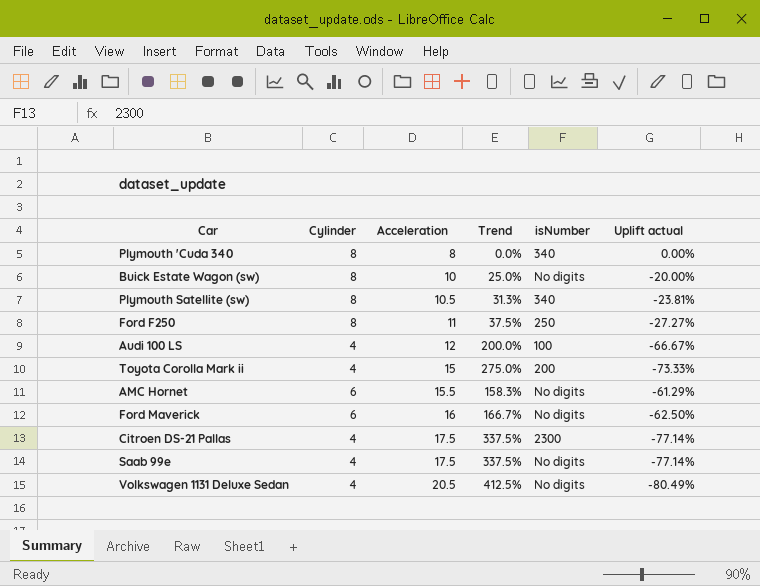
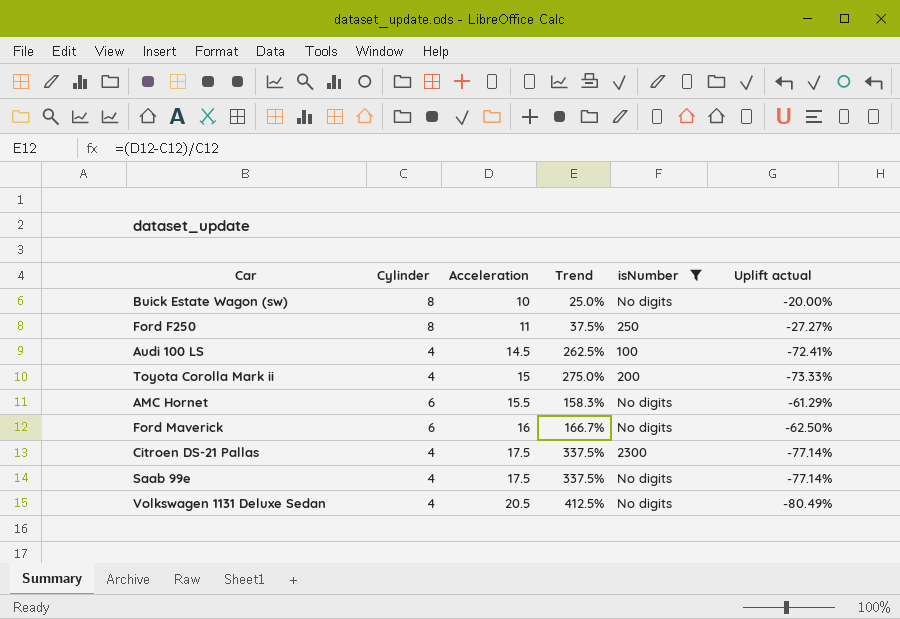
filter: none -> isNumber != 340
Audi 100 LS | Acceleration: 12 -> 14.5
Audi 100 LS | Trend: 200.0% -> 262.5%
Audi 100 LS | Uplift actual: -66.67% -> -72.41%

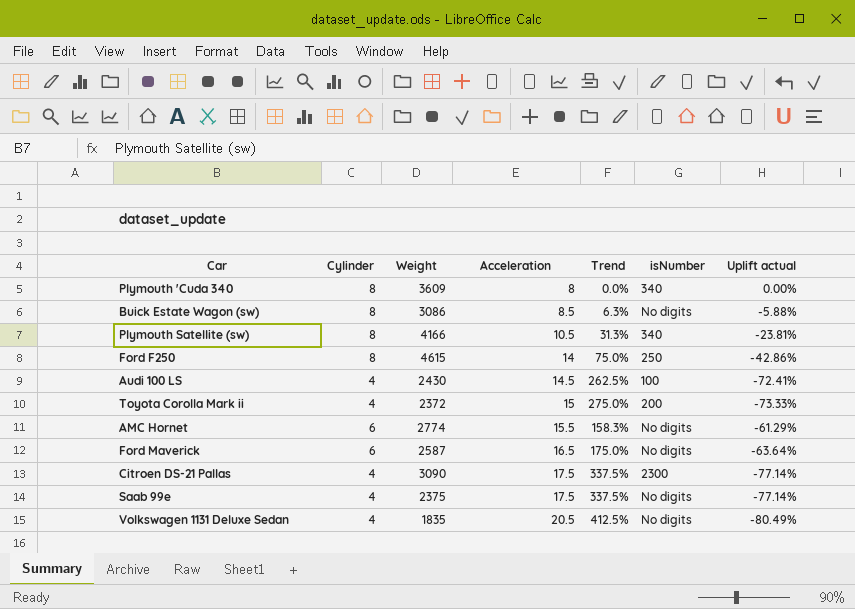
filter: isNumber != 340 -> none
column Weight | position: none -> 3
Buick Estate Wagon (sw) | Acceleration: 10 -> 8.5
Buick Estate Wagon (sw) | Trend: 25.0% -> 6.3%
Buick Estate Wagon (sw) | Uplift actual: -20.00% -> -5.88%
Ford F250 | Acceleration: 11 -> 14
Ford F250 | Trend: 37.5% -> 75.0%
Ford F250 | Uplift actual: -27.27% -> -42.86%
Ford Maverick | Acceleration: 16 -> 16.5
Ford Maverick | Trend: 166.7% -> 175.0%
Ford Maverick | Uplift actual: -62.50% -> -63.64%

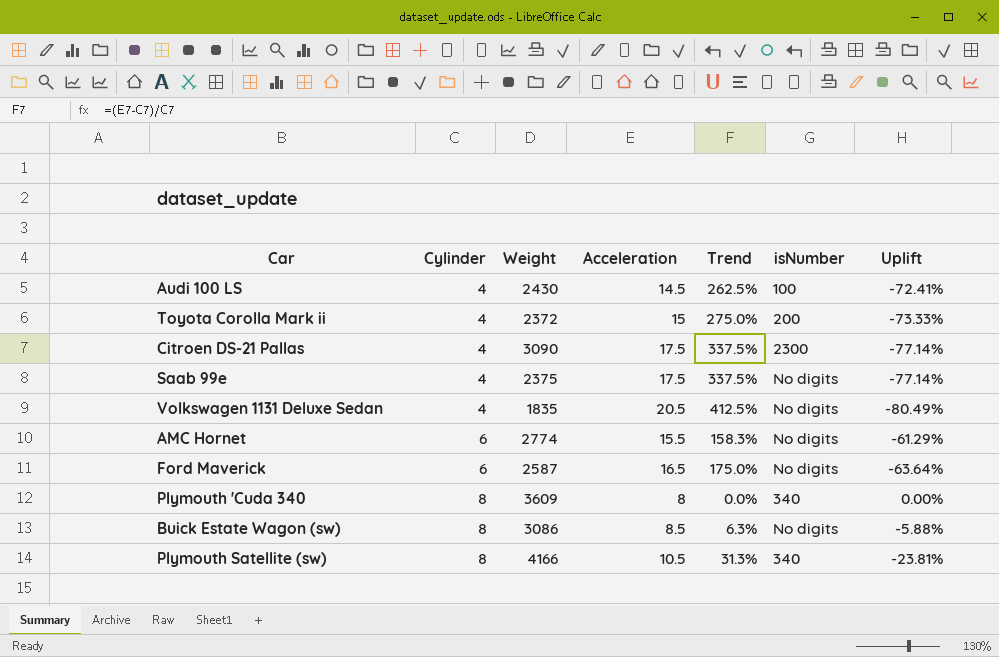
row order: Acceleration ascending -> Cylinder ascending
column name: Uplift actual -> Uplift
row Ford F250: 8 | 4615 | 14 | 75.0% | 250 | -42.86% -> none

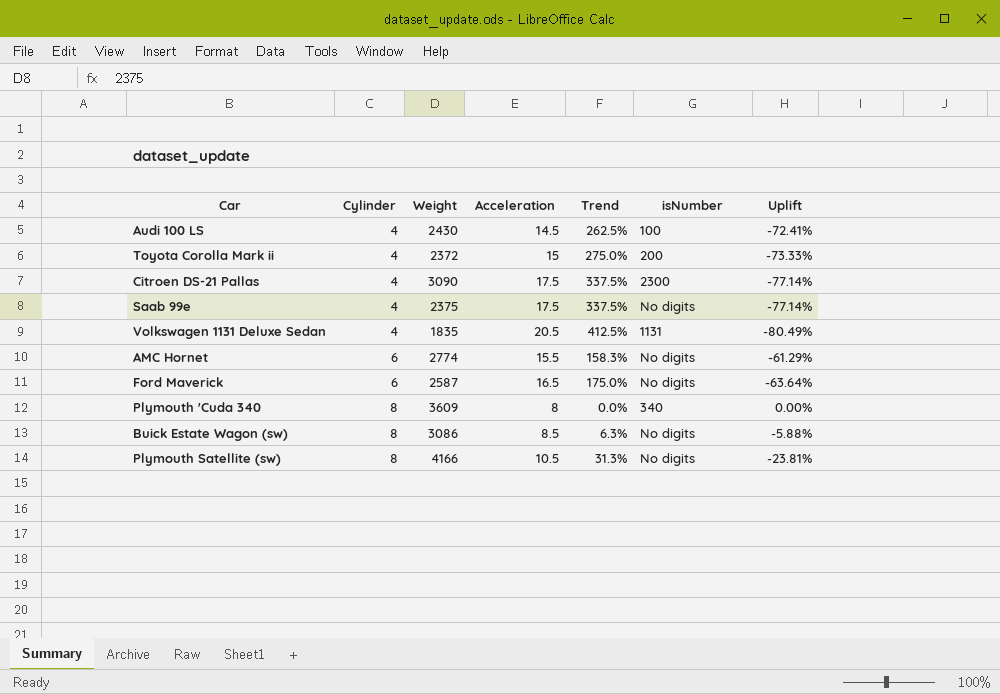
Volkswagen 1131 Deluxe Sedan | isNumber: No digits -> 1131
Plymouth Satellite (sw) | isNumber: 340 -> No digits

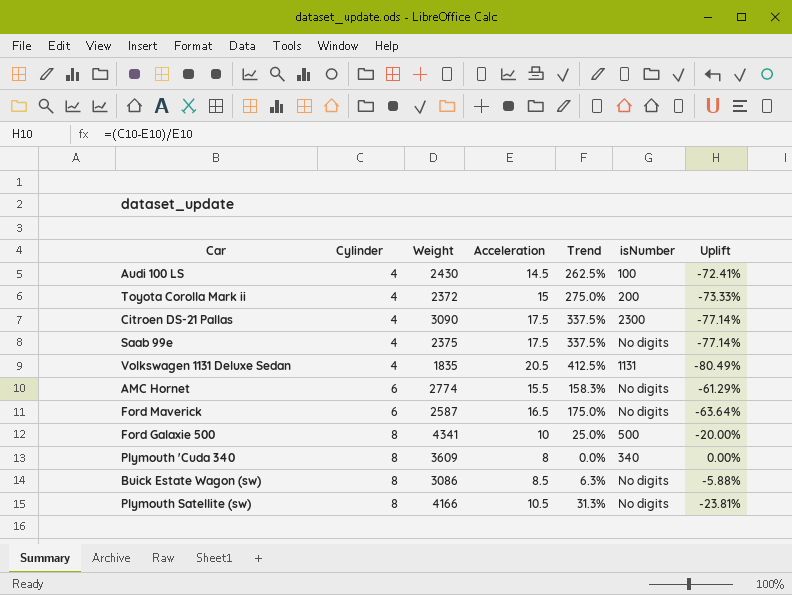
row Ford Galaxie 500: none -> 8 | 4341 | 10 | 25.0% | 500 | -20.00%

